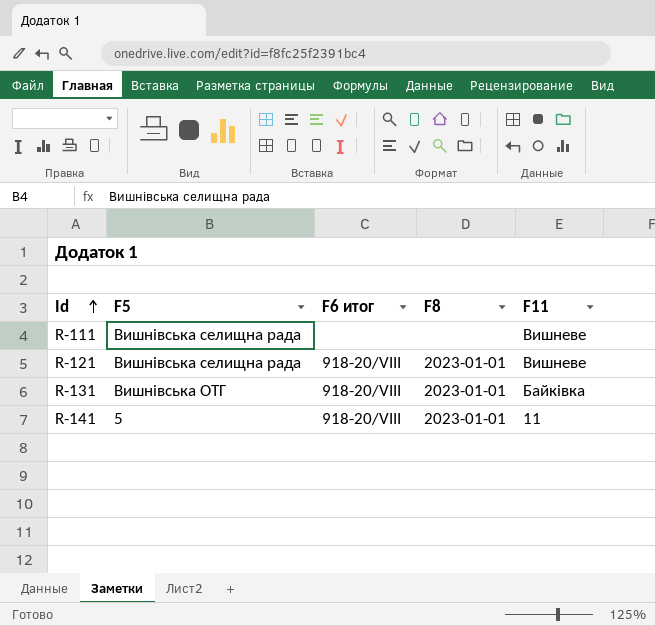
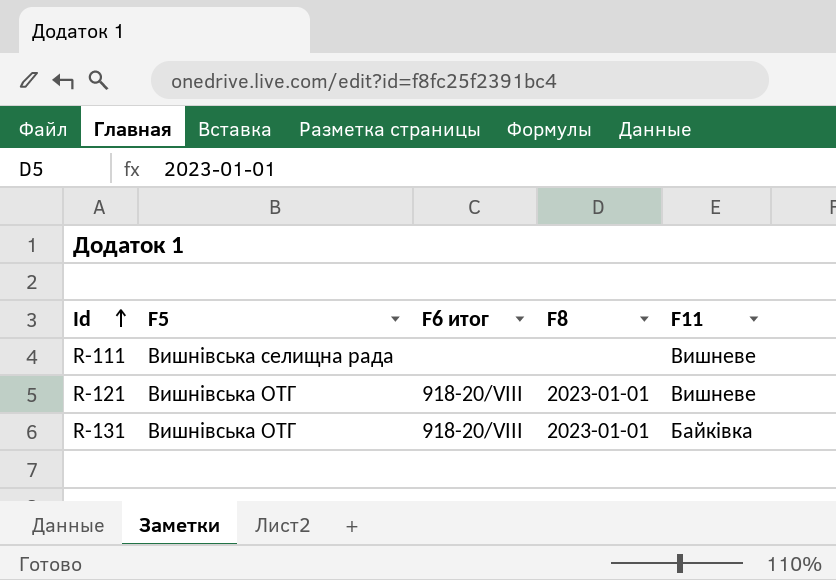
row R-141: 5 | 918-20/VIII | 2023-01-01 | 11 -> none
R-121 | F5: Вишнівська селищна рада -> Вишнівська ОТГ

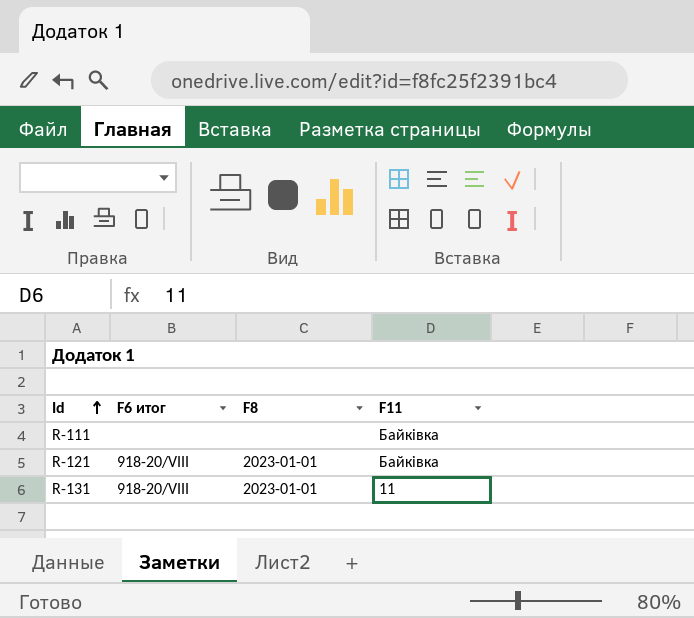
column F5 | position: 2 -> none
R-111 | F11: Вишневе -> Байківка
R-121 | F11: Вишневе -> Байківка
R-131 | F11: Байківка -> 11

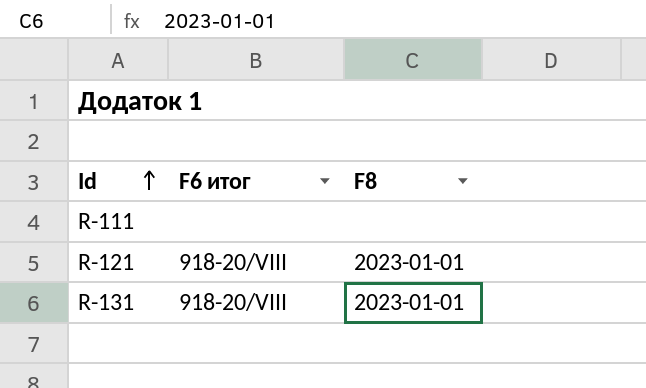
column F11 | position: 4 -> none

